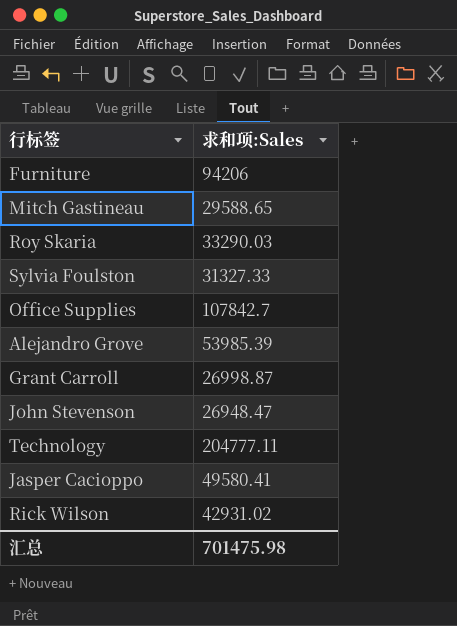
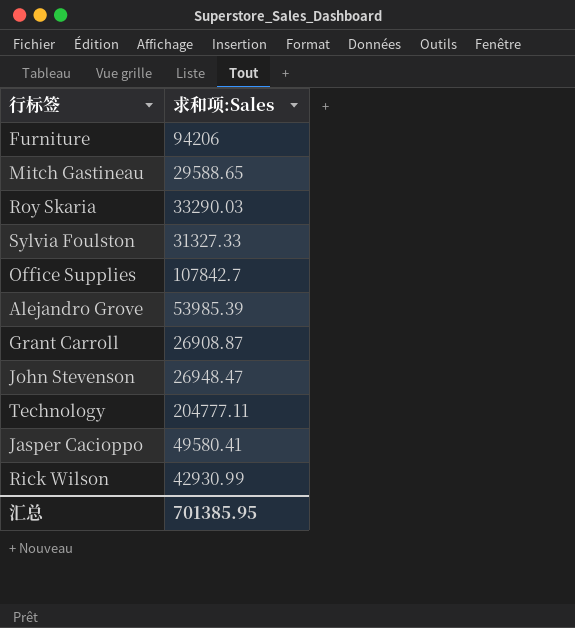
Grant Carroll | 求和项:Sales: 26998.87 -> 26908.87
Rick Wilson | 求和项:Sales: 42931.02 -> 42930.99
汇总 | 求和项:Sales: 701475.98 -> 701385.95

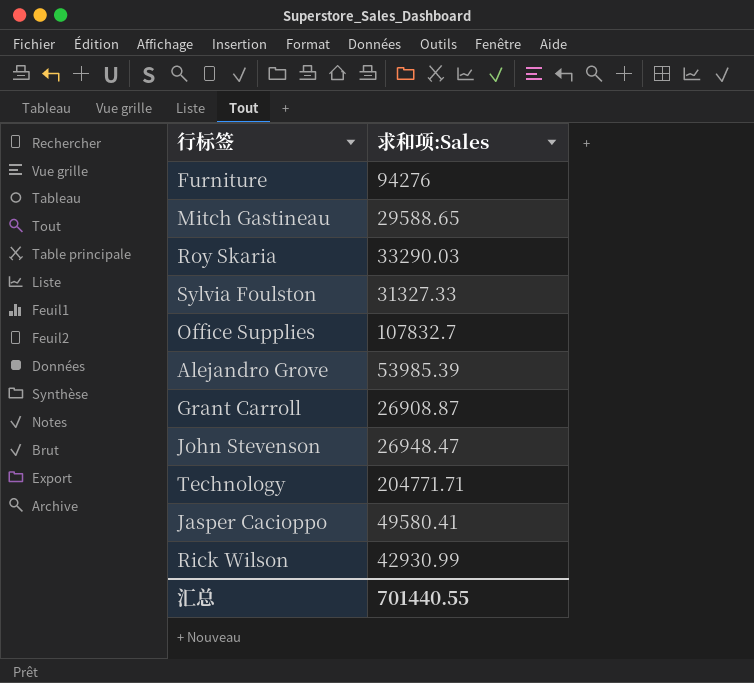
Furniture | 求和项:Sales: 94206 -> 94276
Office Supplies | 求和项:Sales: 107842.7 -> 107832.7
Technology | 求和项:Sales: 204777.11 -> 204771.71
汇总 | 求和项:Sales: 701385.95 -> 701440.55

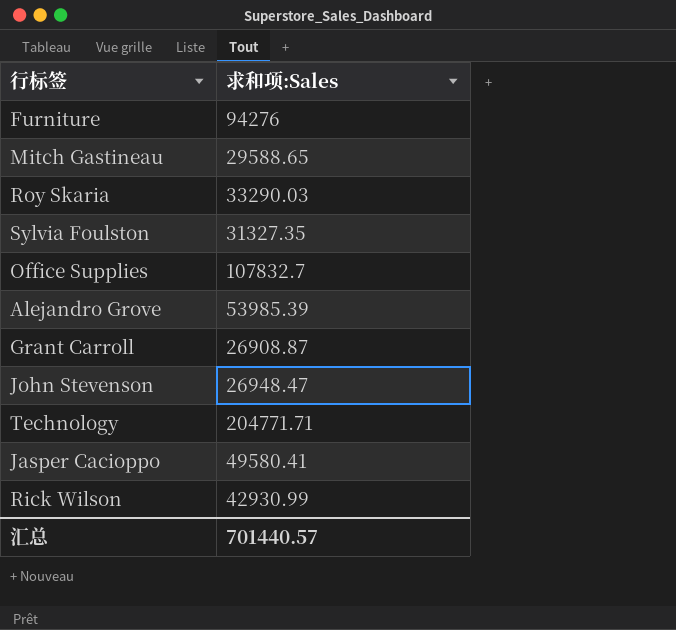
Sylvia Foulston | 求和项:Sales: 31327.33 -> 31327.35
汇总 | 求和项:Sales: 701440.55 -> 701440.57

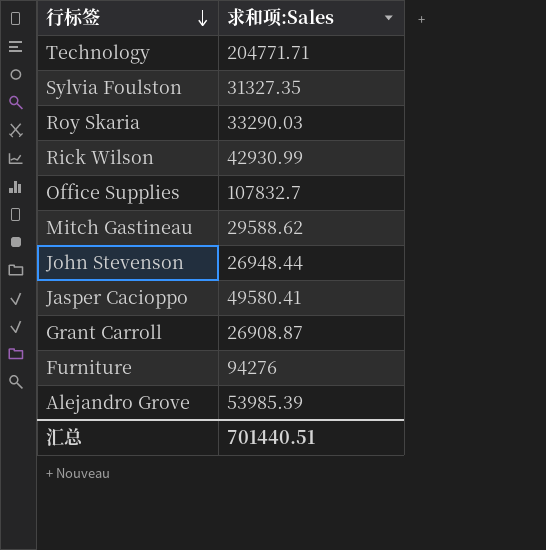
row order: none -> 行标签 descending
Mitch Gastineau | 求和项:Sales: 29588.65 -> 29588.62
John Stevenson | 求和项:Sales: 26948.47 -> 26948.44
汇总 | 求和项:Sales: 701440.57 -> 701440.51

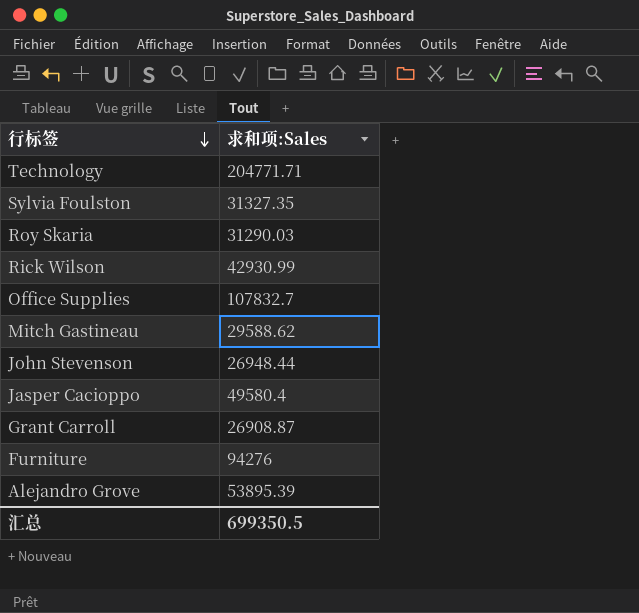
Roy Skaria | 求和项:Sales: 33290.03 -> 31290.03
Jasper Cacioppo | 求和项:Sales: 49580.41 -> 49580.4
Alejandro Grove | 求和项:Sales: 53985.39 -> 53895.39
汇总 | 求和项:Sales: 701440.51 -> 699350.5

